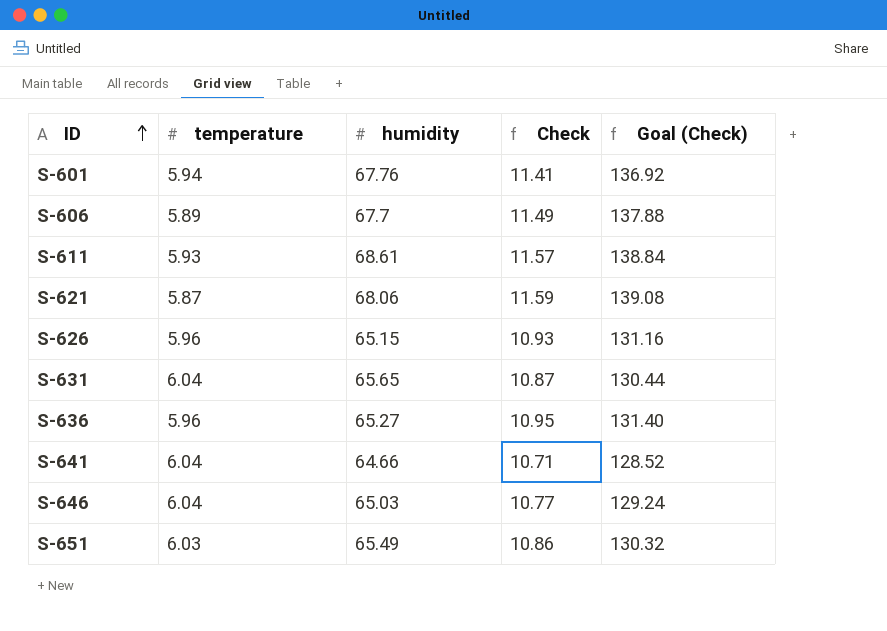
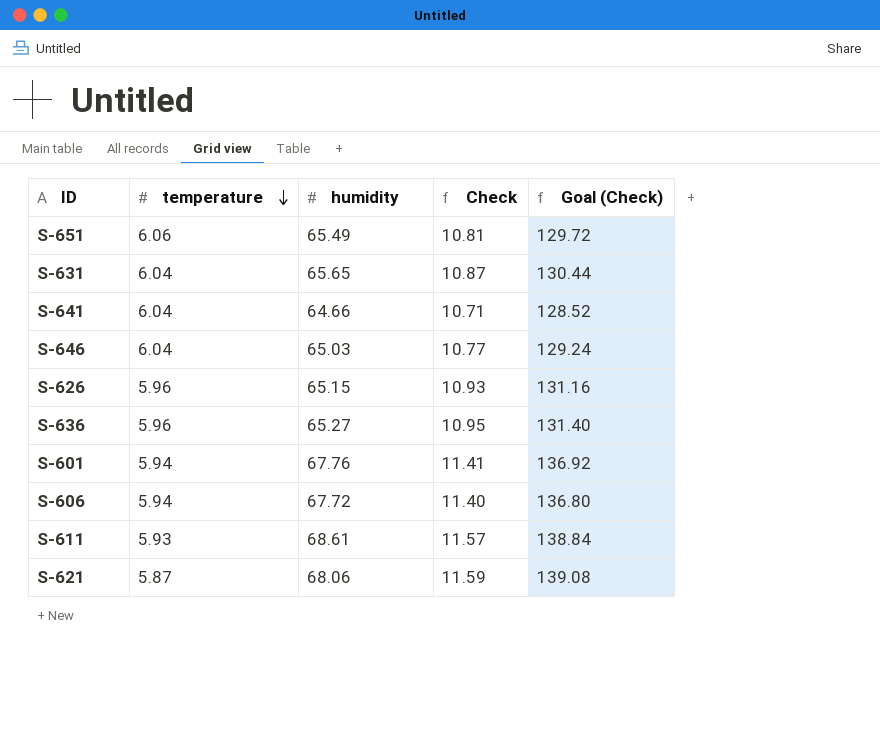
row order: ID ascending -> temperature descending
S-651 | temperature: 6.03 -> 6.06
S-651 | Check: 10.86 -> 10.81
S-651 | Goal (Check): 130.32 -> 129.72
S-606 | temperature: 5.89 -> 5.94
S-606 | humidity: 67.7 -> 67.72
S-606 | Check: 11.49 -> 11.40
S-606 | Goal (Check): 137.88 -> 136.80

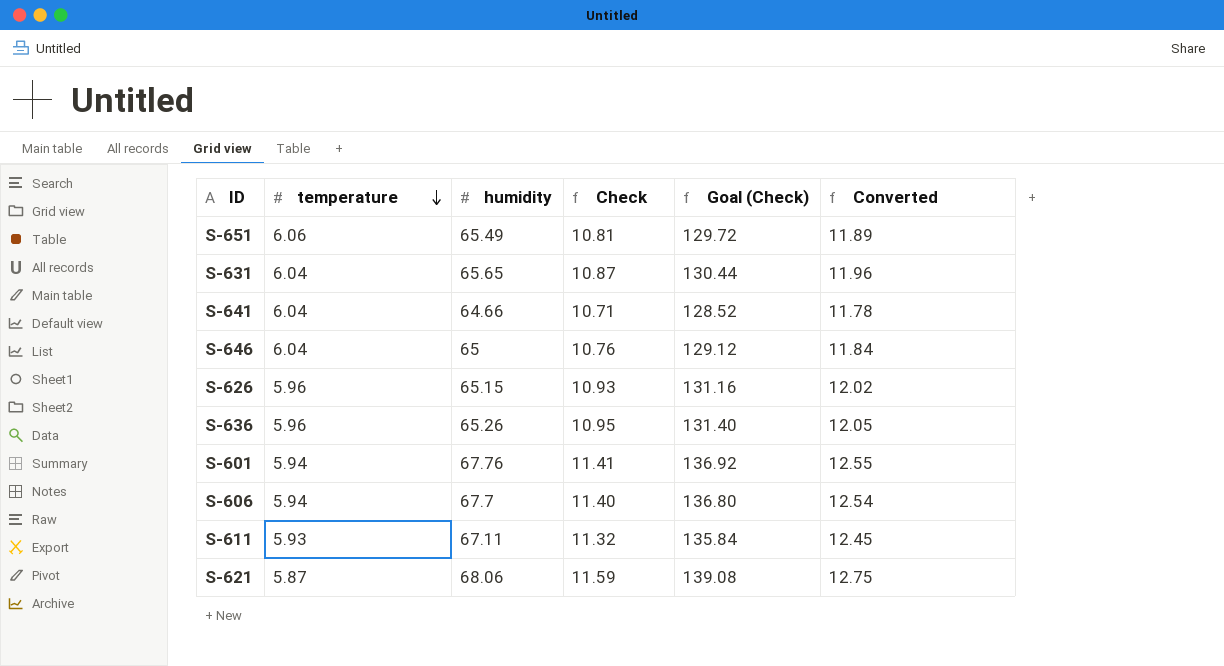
column Converted | formula: none -> [Check] * 1.1
S-646 | humidity: 65.03 -> 65
S-646 | Check: 10.77 -> 10.76
S-646 | Goal (Check): 129.24 -> 129.12
S-636 | humidity: 65.27 -> 65.26
S-606 | humidity: 67.72 -> 67.7
S-611 | humidity: 68.61 -> 67.11
S-611 | Check: 11.57 -> 11.32
S-611 | Goal (Check): 138.84 -> 135.84

